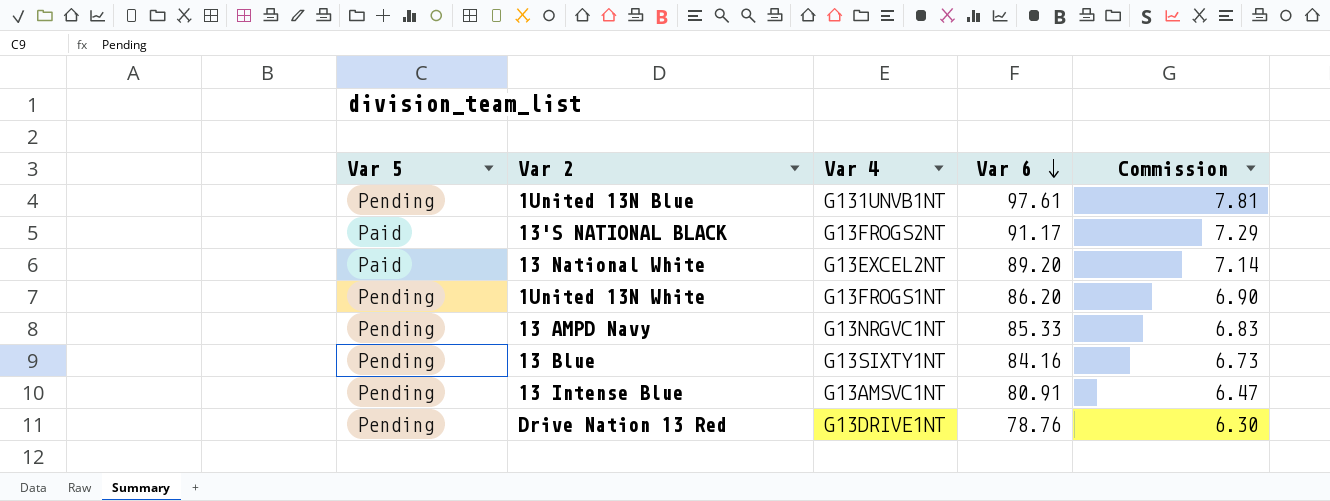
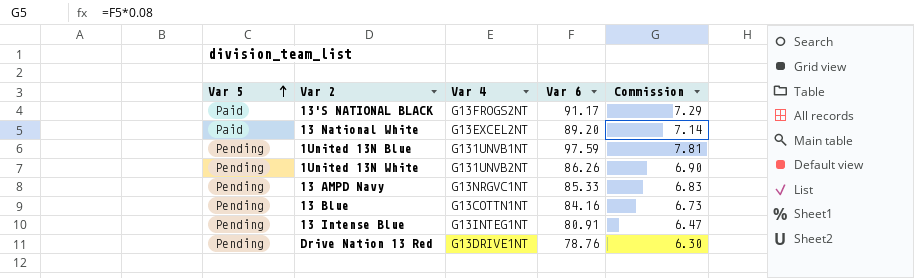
row order: Var 6 descending -> Var 5 ascending
1United 13N Blue | Var 6: 97.61 -> 97.59
1United 13N White | Var 4: G13FROGS1NT -> G131UNVB2NT
1United 13N White | Var 6: 86.20 -> 86.26
13 Blue | Var 4: G13SIXTY1NT -> G13COTTN1NT
13 Intense Blue | Var 4: G13AMSVC1NT -> G13INTEG1NT

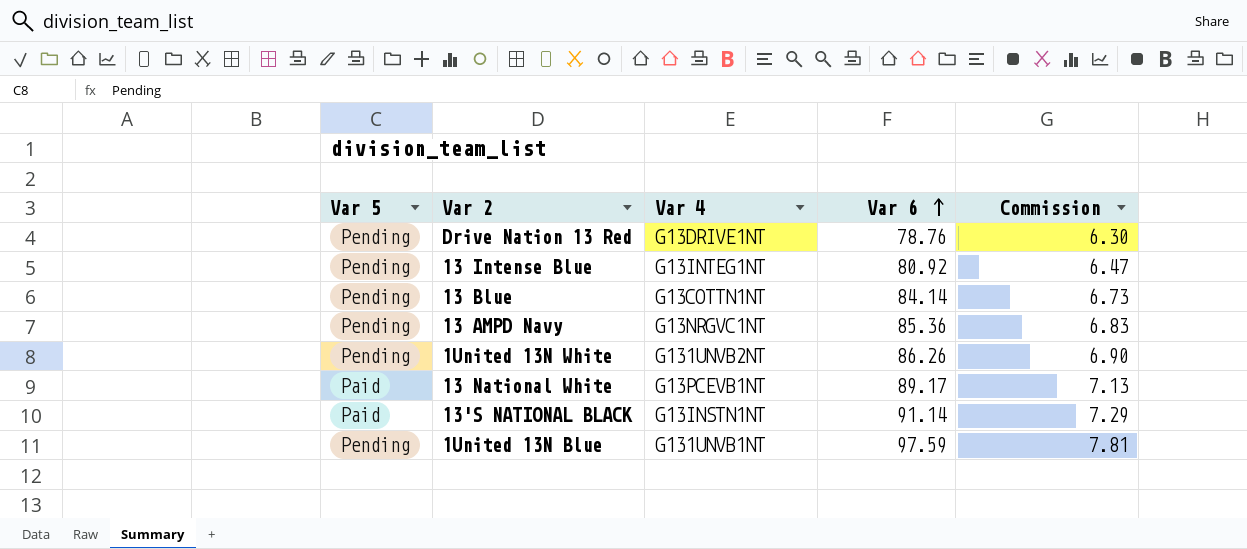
row order: Var 5 ascending -> Var 6 ascending
13 Intense Blue | Var 6: 80.91 -> 80.92
13 Blue | Var 6: 84.16 -> 84.14
13 AMPD Navy | Var 6: 85.33 -> 85.36
13 National White | Var 4: G13EXCEL2NT -> G13PCEVB1NT
13 National White | Var 6: 89.20 -> 89.17
13 National White | Commission: 7.14 -> 7.13
13'S NATIONAL BLACK | Var 4: G13FROGS2NT -> G13INSTN1NT
13'S NATIONAL BLACK | Var 6: 91.17 -> 91.14

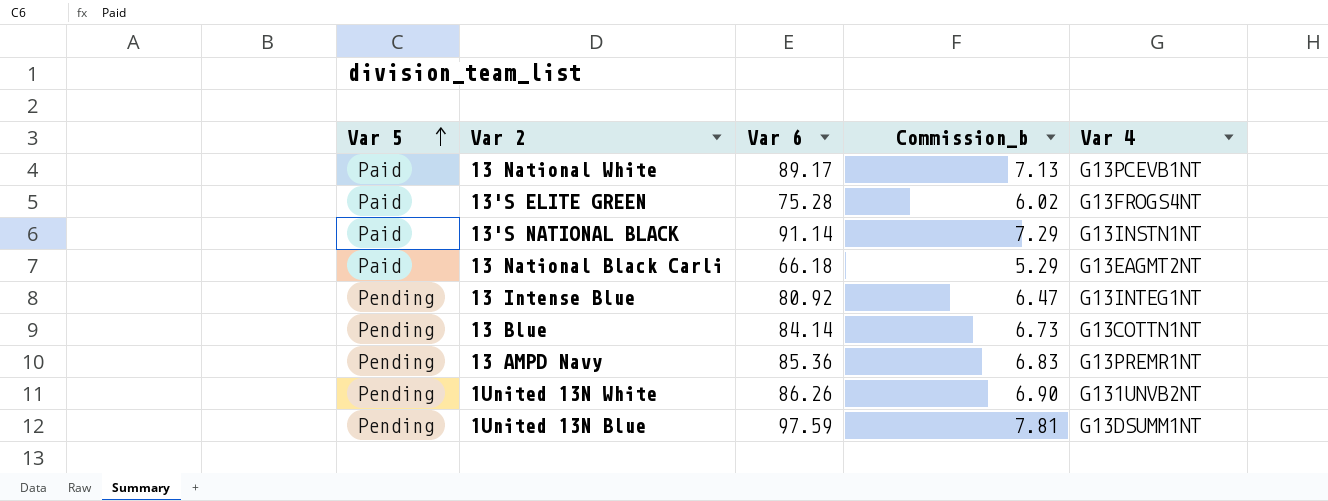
row order: Var 6 ascending -> Var 5 ascending
column name: Commission -> Commission_b
column Var 4 | position: 3 -> 5
row Drive Nation 13 Red: Pending | G13DRIVE1NT | 78.76 | 6.30 -> none
row 13'S ELITE GREEN: none -> Paid | 75.28 | 6.02 | G13FROGS4NT
row 13 National Black Carli: none -> Paid | 66.18 | 5.29 | G13EAGMT2NT
13 AMPD Navy | Var 4: G13NRGVC1NT -> G13PREMR1NT
1United 13N Blue | Var 4: G131UNVB1NT -> G13DSUMM1NT

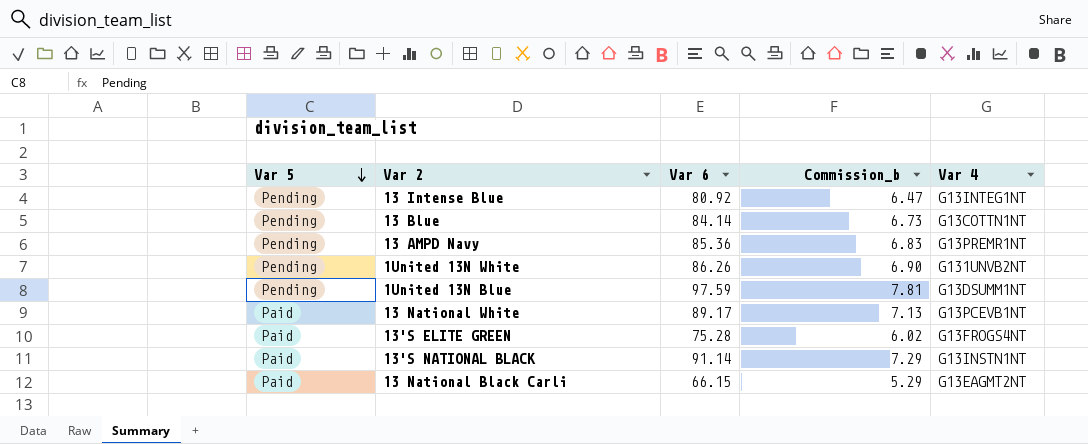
row order: Var 5 ascending -> Var 5 descending
13 National Black Carli | Var 6: 66.18 -> 66.15

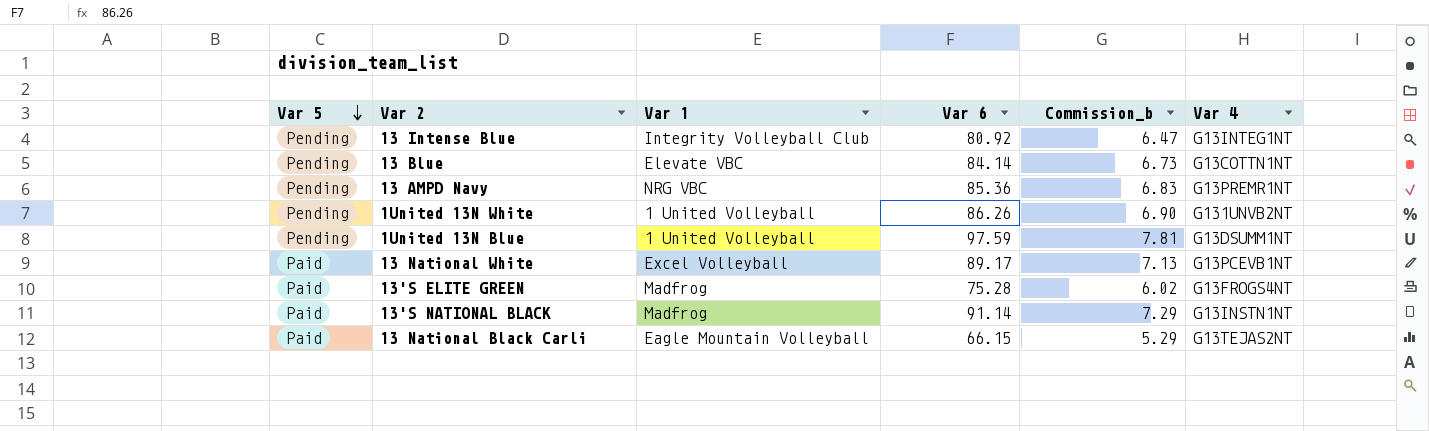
column Var 1 | position: none -> 3
13 National Black Carli | Var 4: G13EAGMT2NT -> G13TEJAS2NT

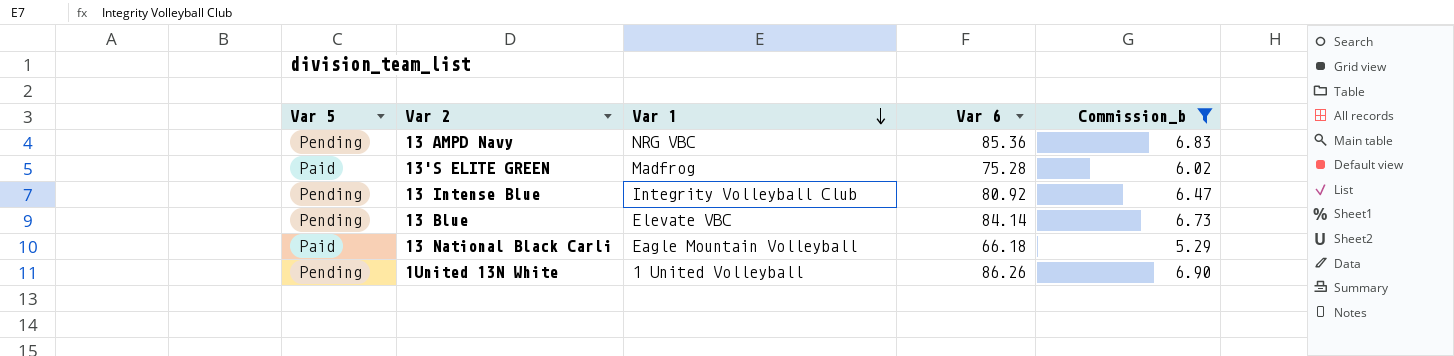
filter: none -> Commission_b <= 6.90
row order: Var 5 descending -> Var 1 descending
column Var 4 | position: 6 -> none
13 National Black Carli | Var 6: 66.15 -> 66.18

